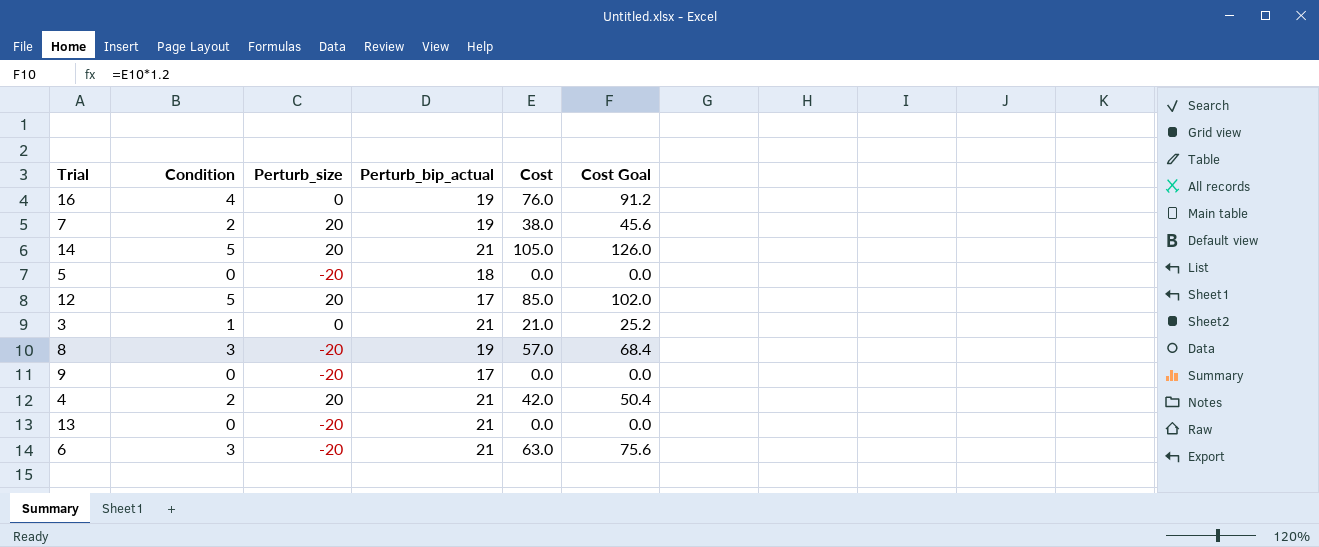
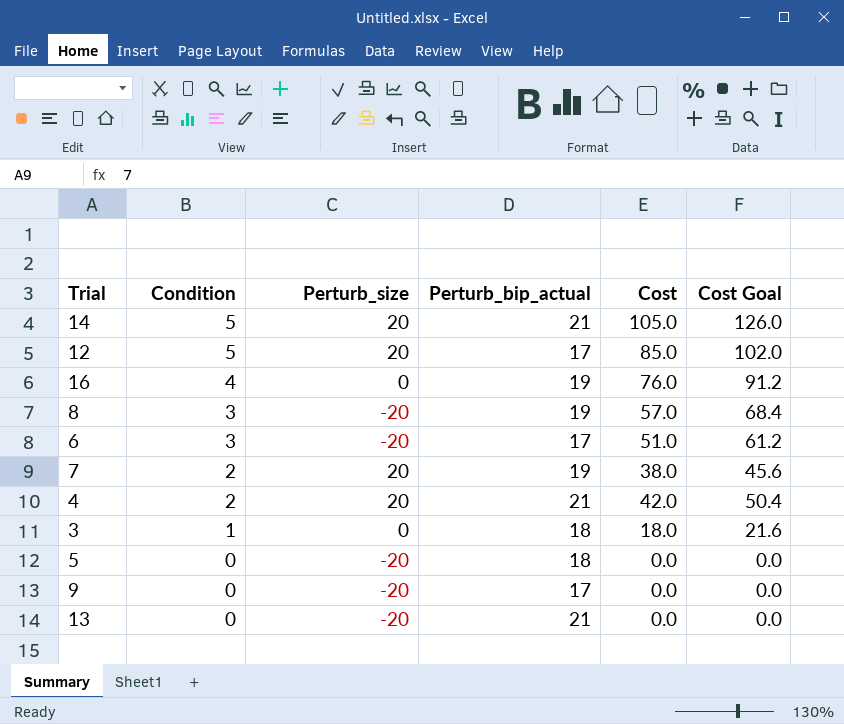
row order: none -> Condition descending
6 | Perturb_bip_actual: 21 -> 17
6 | Cost: 63.0 -> 51.0
6 | Cost Goal: 75.6 -> 61.2
3 | Perturb_bip_actual: 21 -> 18
3 | Cost: 21.0 -> 18.0
3 | Cost Goal: 25.2 -> 21.6

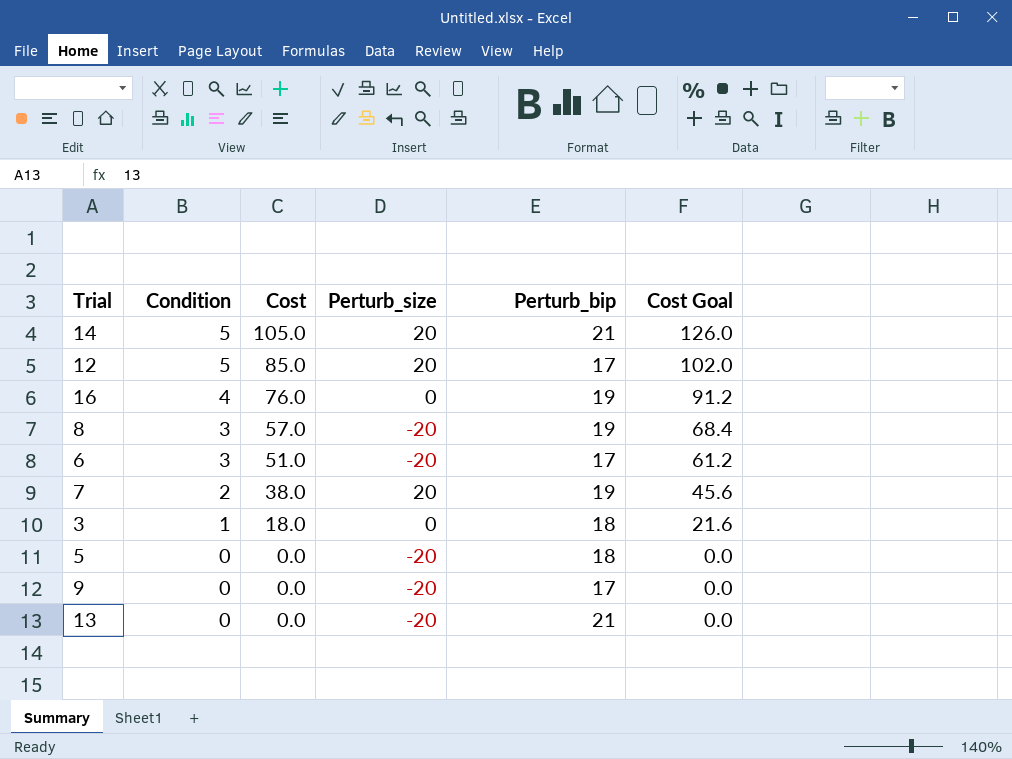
column Cost | position: 5 -> 3
column name: Perturb_bip_actual -> Perturb_bip
row 4: 2 | 20 | 21 | 42.0 | 50.4 -> none

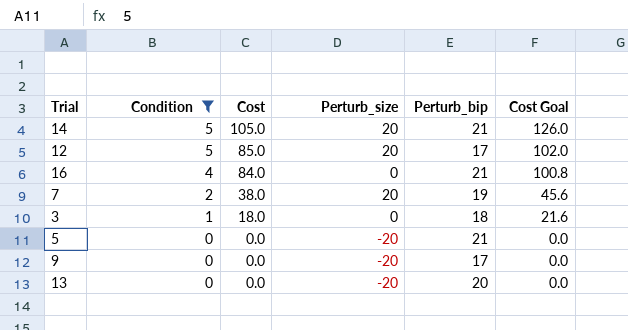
filter: none -> Condition != 3
16 | Cost: 76.0 -> 84.0
16 | Perturb_bip: 19 -> 21
16 | Cost Goal: 91.2 -> 100.8
5 | Perturb_bip: 18 -> 21
13 | Perturb_bip: 21 -> 20

